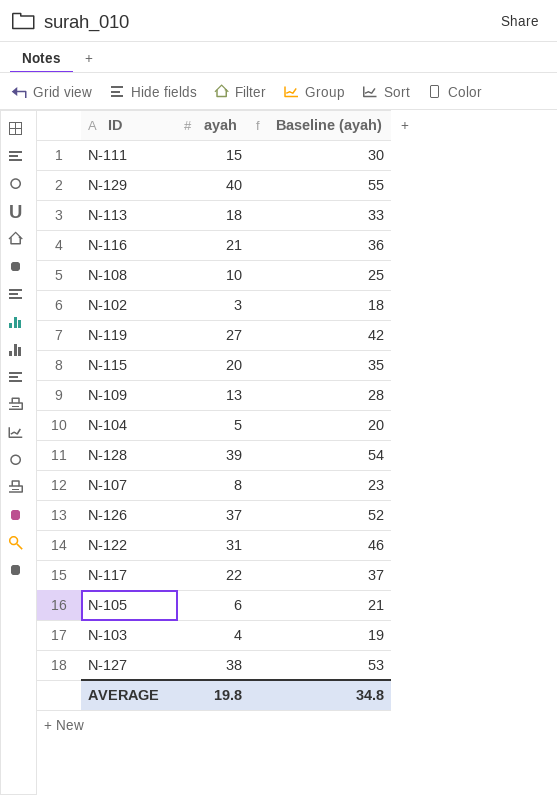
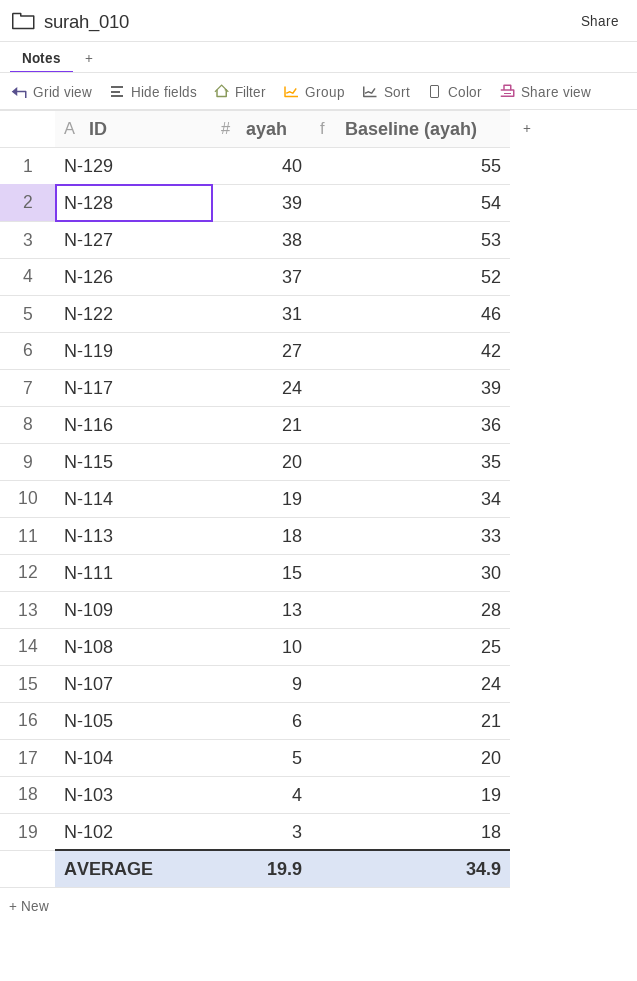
row order: none -> ID descending
N-117 | ayah: 22 -> 24
N-117 | Baseline (ayah): 37 -> 39
row N-114: none -> 19 | 34
N-107 | ayah: 8 -> 9
N-107 | Baseline (ayah): 23 -> 24
AVERAGE | ayah: 19.8 -> 19.9
AVERAGE | Baseline (ayah): 34.8 -> 34.9

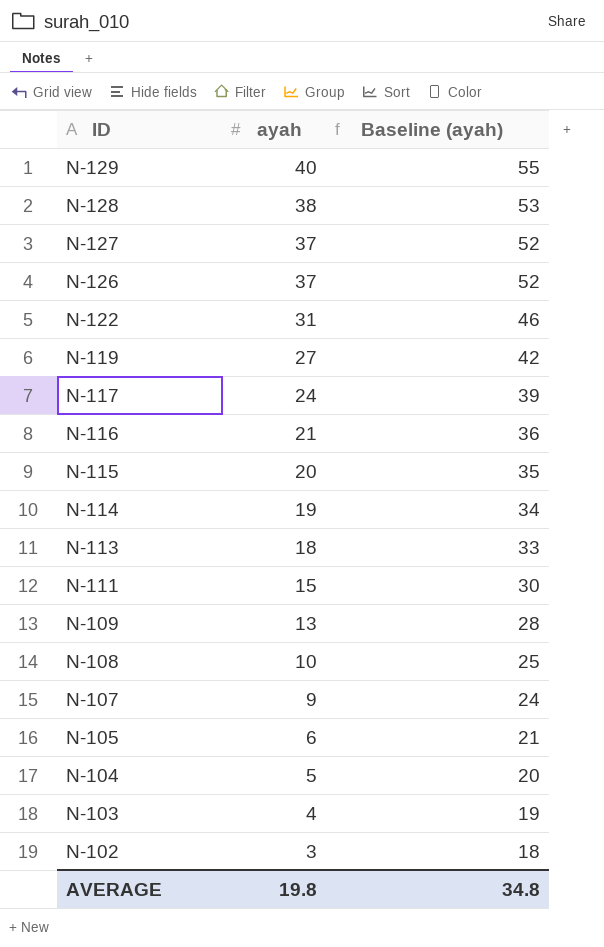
N-128 | ayah: 39 -> 38
N-128 | Baseline (ayah): 54 -> 53
N-127 | ayah: 38 -> 37
N-127 | Baseline (ayah): 53 -> 52
AVERAGE | ayah: 19.9 -> 19.8
AVERAGE | Baseline (ayah): 34.9 -> 34.8

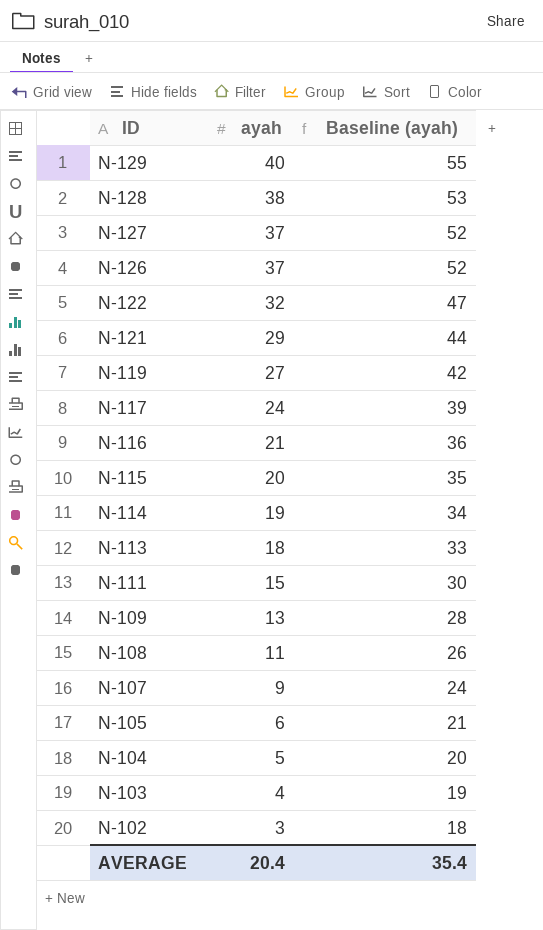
N-122 | ayah: 31 -> 32
N-122 | Baseline (ayah): 46 -> 47
row N-121: none -> 29 | 44
N-108 | ayah: 10 -> 11
N-108 | Baseline (ayah): 25 -> 26
AVERAGE | ayah: 19.8 -> 20.4
AVERAGE | Baseline (ayah): 34.8 -> 35.4

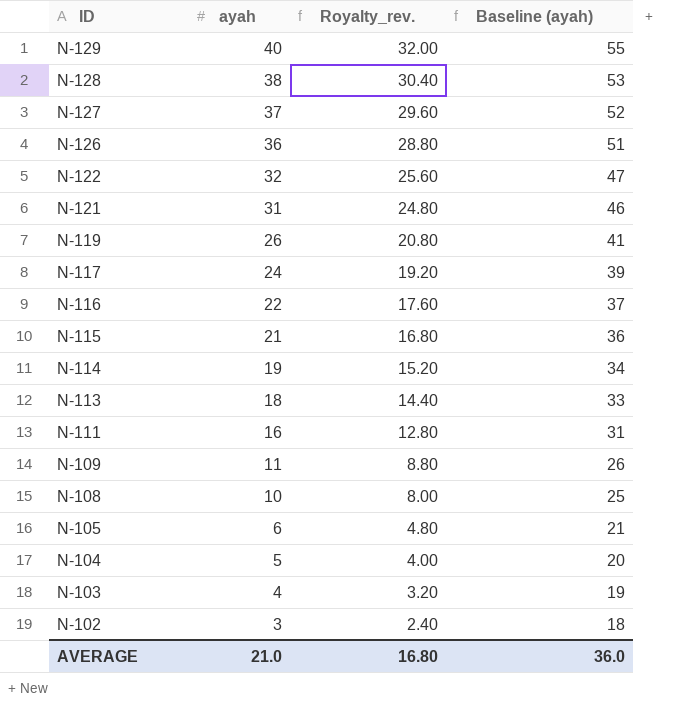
column Royalty_rev. | formula: none -> [ayah] * 0.8
row N-107: 9 | 24 -> none
N-126 | ayah: 37 -> 36
N-126 | Baseline (ayah): 52 -> 51
N-121 | ayah: 29 -> 31
N-121 | Baseline (ayah): 44 -> 46
N-119 | ayah: 27 -> 26
N-119 | Baseline (ayah): 42 -> 41
N-116 | ayah: 21 -> 22
N-116 | Baseline (ayah): 36 -> 37
N-115 | ayah: 20 -> 21
N-115 | Baseline (ayah): 35 -> 36
N-111 | ayah: 15 -> 16
N-111 | Baseline (ayah): 30 -> 31
N-109 | ayah: 13 -> 11
N-109 | Baseline (ayah): 28 -> 26
N-108 | ayah: 11 -> 10
N-108 | Baseline (ayah): 26 -> 25
AVERAGE | ayah: 20.4 -> 21.0
AVERAGE | Baseline (ayah): 35.4 -> 36.0

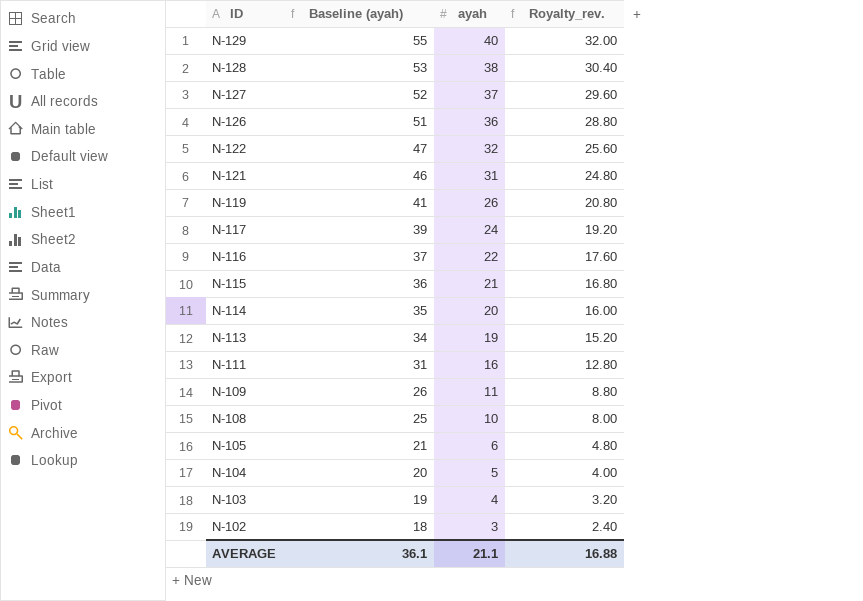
column Baseline (ayah) | position: 4 -> 2
N-114 | Baseline (ayah): 34 -> 35
N-114 | ayah: 19 -> 20
N-114 | Royalty_rev.: 15.20 -> 16.00
N-113 | Baseline (ayah): 33 -> 34
N-113 | ayah: 18 -> 19
N-113 | Royalty_rev.: 14.40 -> 15.20
AVERAGE | Baseline (ayah): 36.0 -> 36.1
AVERAGE | ayah: 21.0 -> 21.1
AVERAGE | Royalty_rev.: 16.80 -> 16.88

